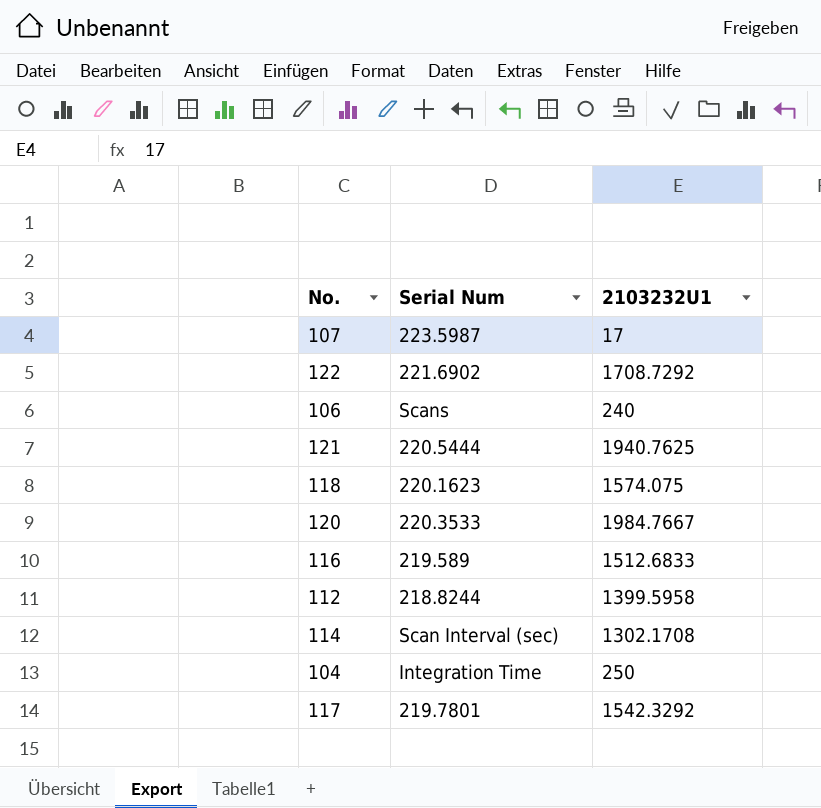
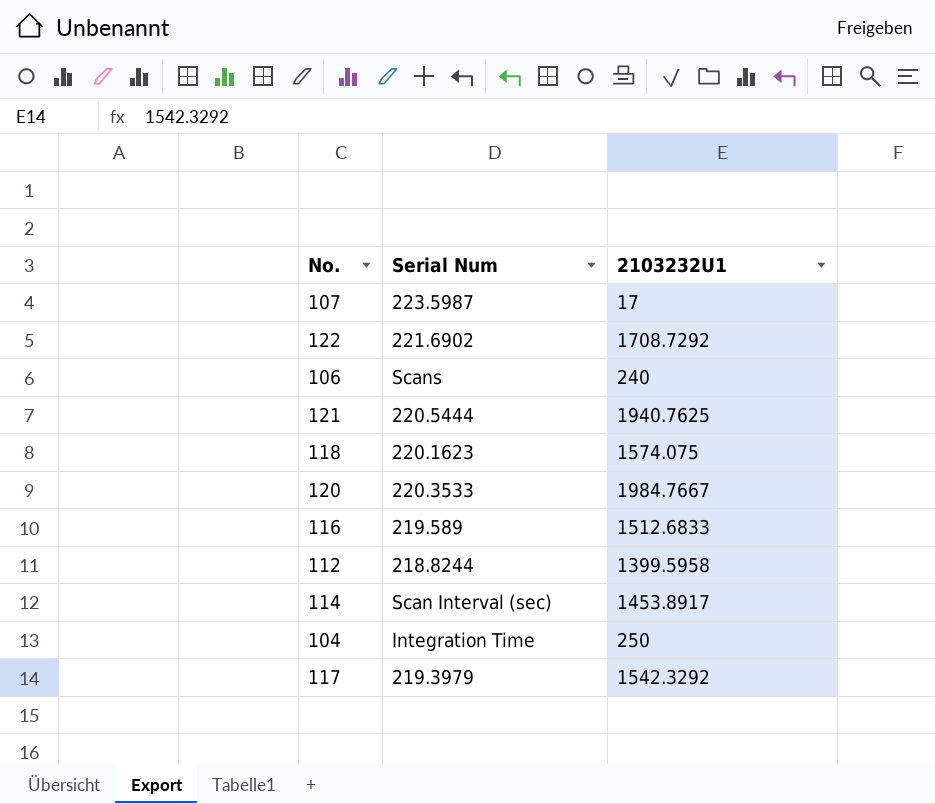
114 | 2103232U1: 1302.1708 -> 1453.8917
117 | Serial Num: 219.7801 -> 219.3979

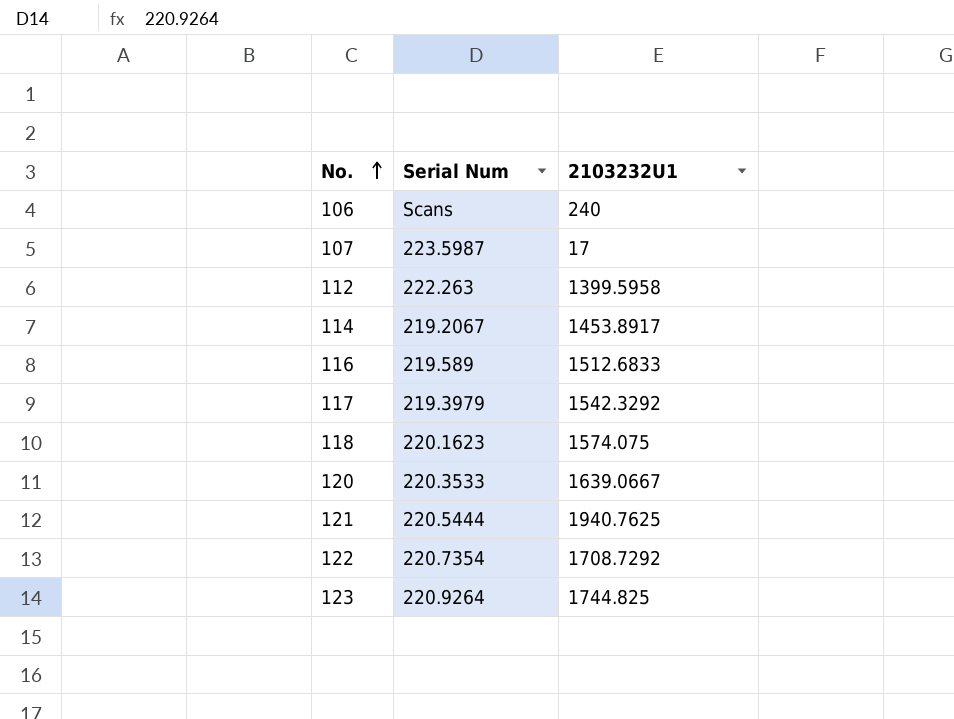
row order: none -> No. ascending
row 104: Integration Time | 250 -> none
112 | Serial Num: 218.8244 -> 222.263
114 | Serial Num: Scan Interval (sec) -> 219.2067
120 | 2103232U1: 1984.7667 -> 1639.0667
122 | Serial Num: 221.6902 -> 220.7354
row 123: none -> 220.9264 | 1744.825

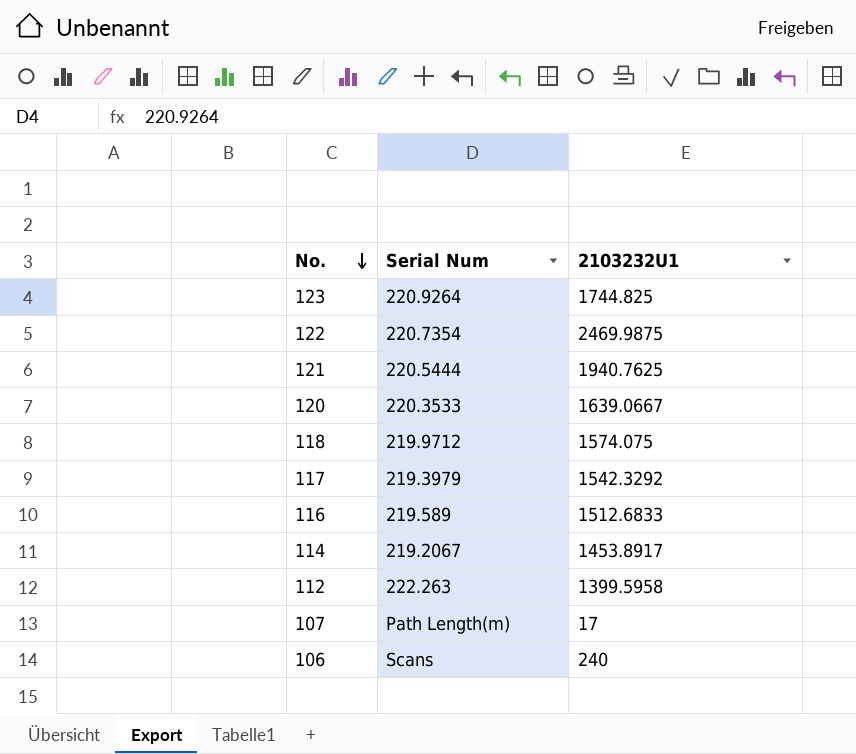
row order: No. ascending -> No. descending
122 | 2103232U1: 1708.7292 -> 2469.9875
118 | Serial Num: 220.1623 -> 219.9712
107 | Serial Num: 223.5987 -> Path Length(m)

